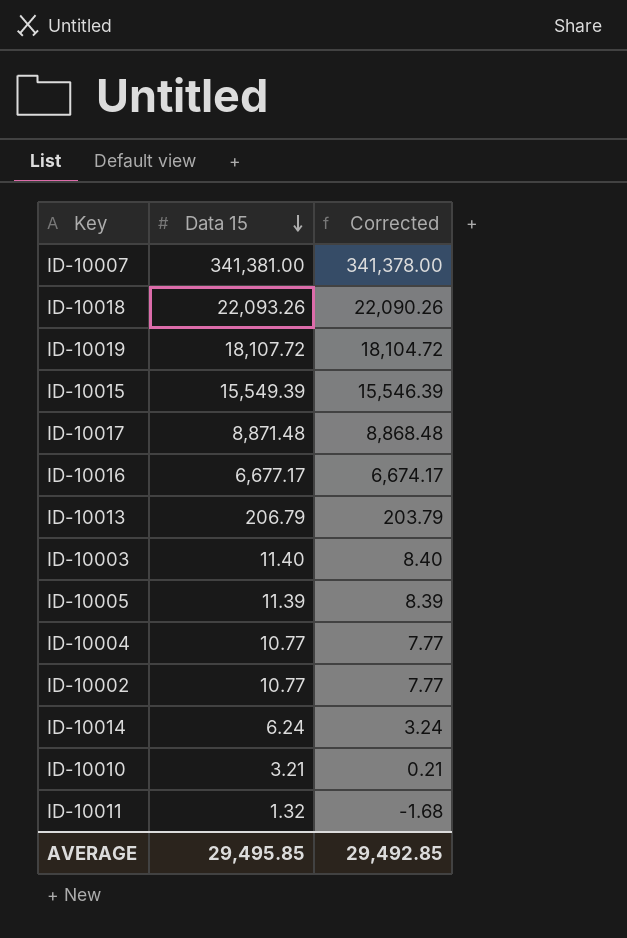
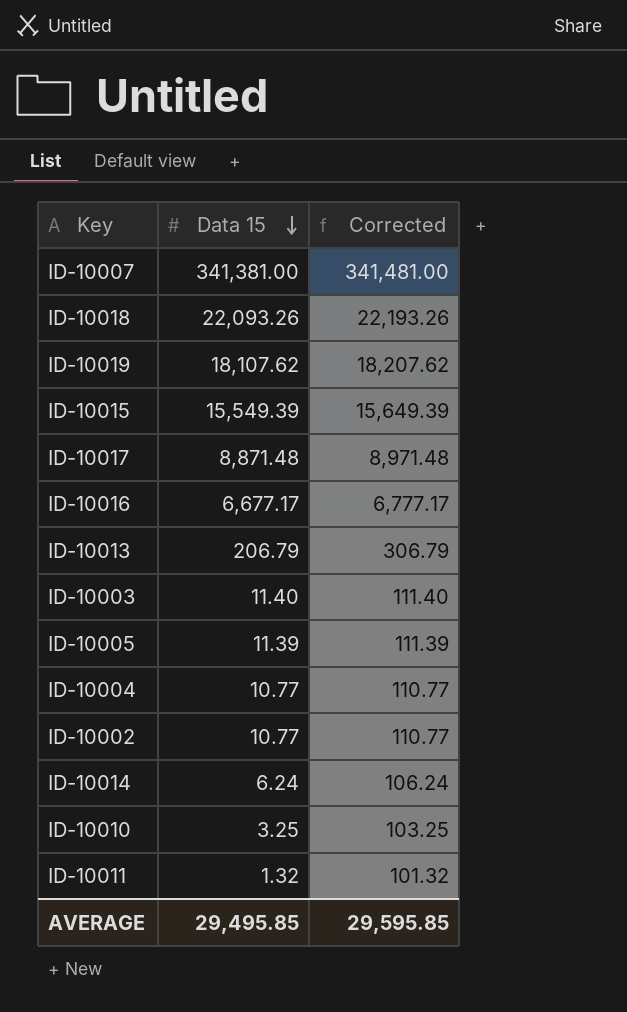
column Corrected | formula: [Data 15] - 3 -> [Data 15] + 100
ID-10019 | Data 15: 18,107.72 -> 18,107.62
ID-10010 | Data 15: 3.21 -> 3.25
AVERAGE | Corrected: 29,492.85 -> 29,595.85

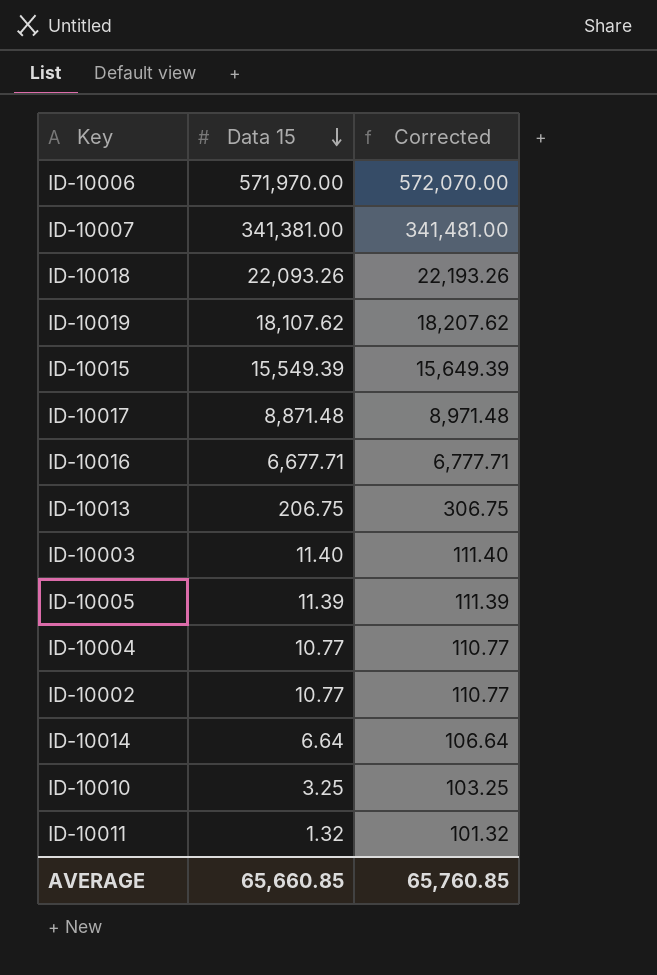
row ID-10006: none -> 571,970.00 | 572,070.00
ID-10016 | Data 15: 6,677.17 -> 6,677.71
ID-10016 | Corrected: 6,777.17 -> 6,777.71
ID-10013 | Data 15: 206.79 -> 206.75
ID-10013 | Corrected: 306.79 -> 306.75
ID-10014 | Data 15: 6.24 -> 6.64
ID-10014 | Corrected: 106.24 -> 106.64
AVERAGE | Data 15: 29,495.85 -> 65,660.85
AVERAGE | Corrected: 29,595.85 -> 65,760.85

